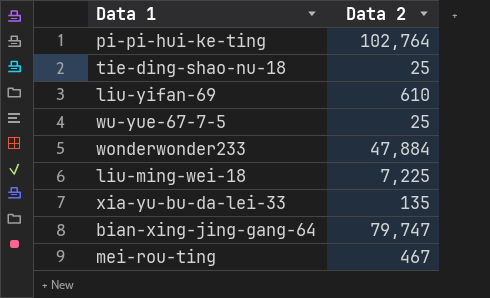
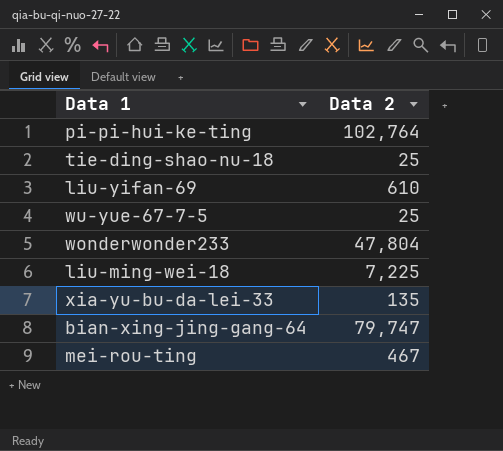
wonderwonder233 | Data 2: 47,884 -> 47,804

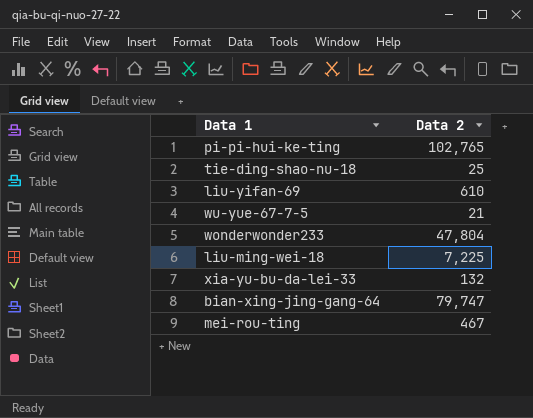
pi-pi-hui-ke-ting | Data 2: 102,764 -> 102,765
wu-yue-67-7-5 | Data 2: 25 -> 21
xia-yu-bu-da-lei-33 | Data 2: 135 -> 132

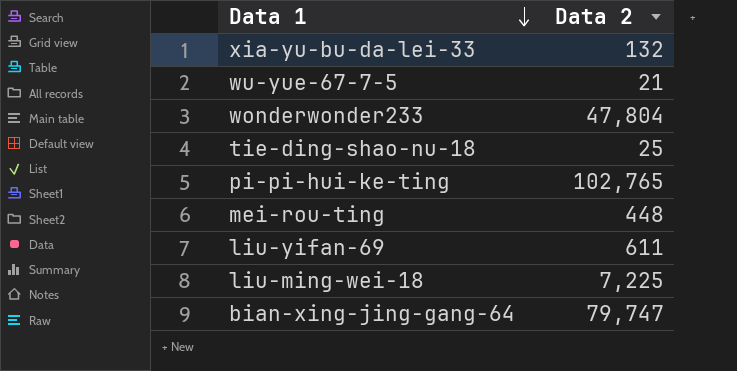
row order: none -> Data 1 descending
mei-rou-ting | Data 2: 467 -> 448
liu-yifan-69 | Data 2: 610 -> 611

